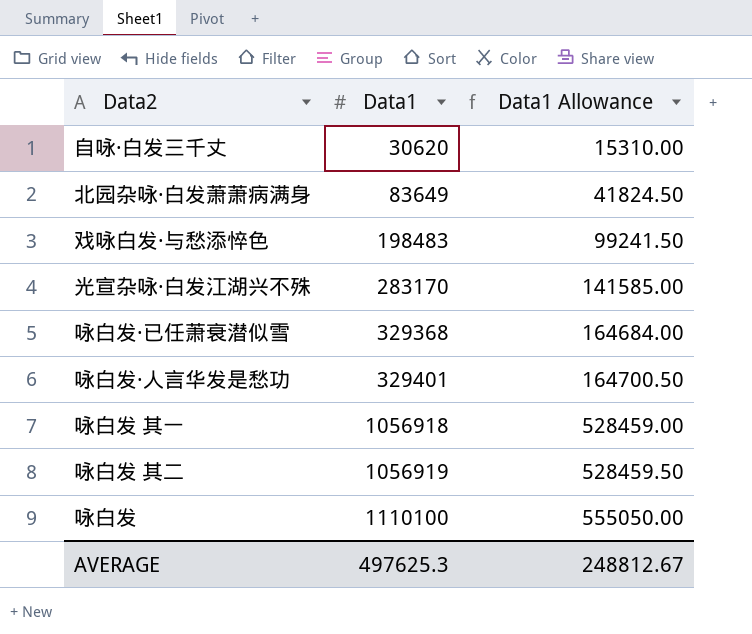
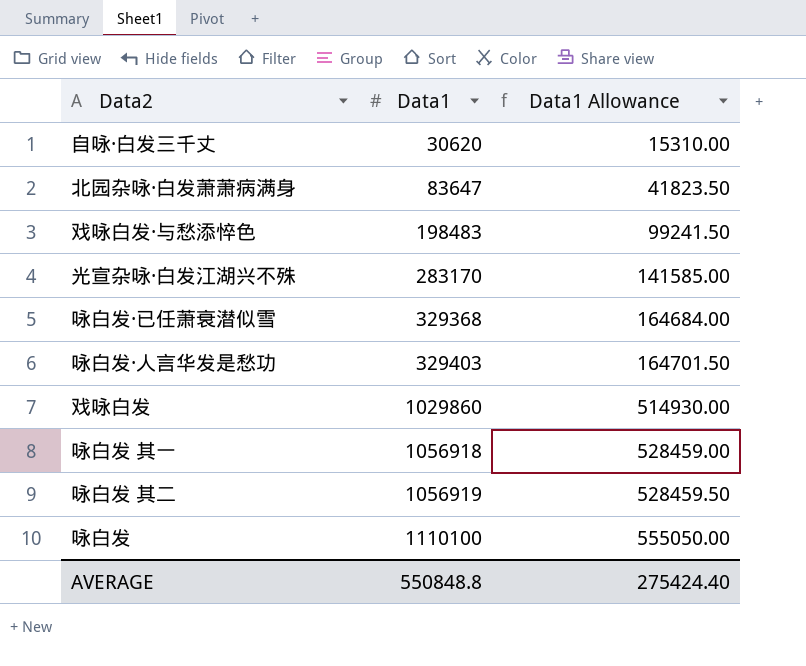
北园杂咏·白发萧萧病满身 | Data1: 83649 -> 83647
北园杂咏·白发萧萧病满身 | Data1 Allowance: 41824.50 -> 41823.50
咏白发·人言华发是愁功 | Data1: 329401 -> 329403
咏白发·人言华发是愁功 | Data1 Allowance: 164700.50 -> 164701.50
row 戏咏白发: none -> 1029860 | 514930.00
AVERAGE | Data1: 497625.3 -> 550848.8
AVERAGE | Data1 Allowance: 248812.67 -> 275424.40

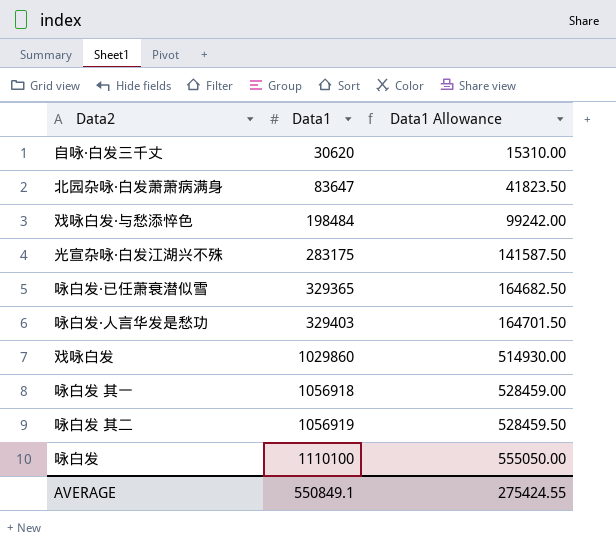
戏咏白发·与愁添悴色 | Data1: 198483 -> 198484
戏咏白发·与愁添悴色 | Data1 Allowance: 99241.50 -> 99242.00
光宣杂咏·白发江湖兴不殊 | Data1: 283170 -> 283175
光宣杂咏·白发江湖兴不殊 | Data1 Allowance: 141585.00 -> 141587.50
咏白发·已任萧衰潜似雪 | Data1: 329368 -> 329365
咏白发·已任萧衰潜似雪 | Data1 Allowance: 164684.00 -> 164682.50
AVERAGE | Data1: 550848.8 -> 550849.1
AVERAGE | Data1 Allowance: 275424.40 -> 275424.55

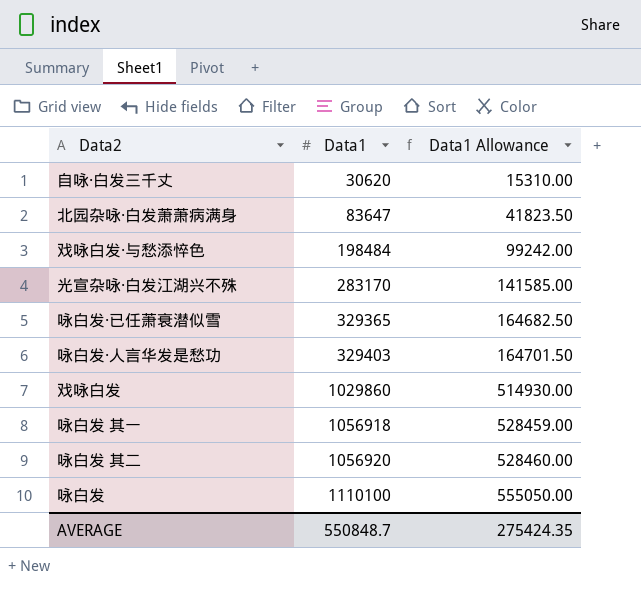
光宣杂咏·白发江湖兴不殊 | Data1: 283175 -> 283170
光宣杂咏·白发江湖兴不殊 | Data1 Allowance: 141587.50 -> 141585.00
咏白发 其二 | Data1: 1056919 -> 1056920
咏白发 其二 | Data1 Allowance: 528459.50 -> 528460.00
AVERAGE | Data1: 550849.1 -> 550848.7
AVERAGE | Data1 Allowance: 275424.55 -> 275424.35

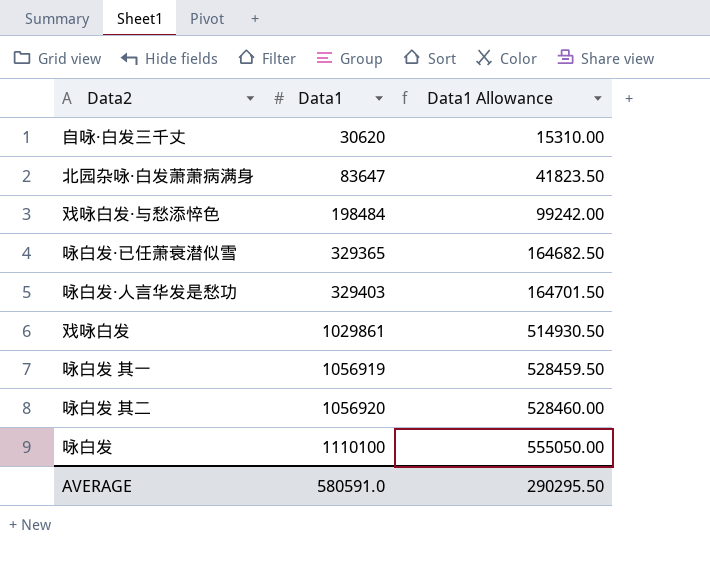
row 光宣杂咏·白发江湖兴不殊: 283170 | 141585.00 -> none
戏咏白发 | Data1: 1029860 -> 1029861
戏咏白发 | Data1 Allowance: 514930.00 -> 514930.50
咏白发 其一 | Data1: 1056918 -> 1056919
咏白发 其一 | Data1 Allowance: 528459.00 -> 528459.50
AVERAGE | Data1: 550848.7 -> 580591.0
AVERAGE | Data1 Allowance: 275424.35 -> 290295.50

